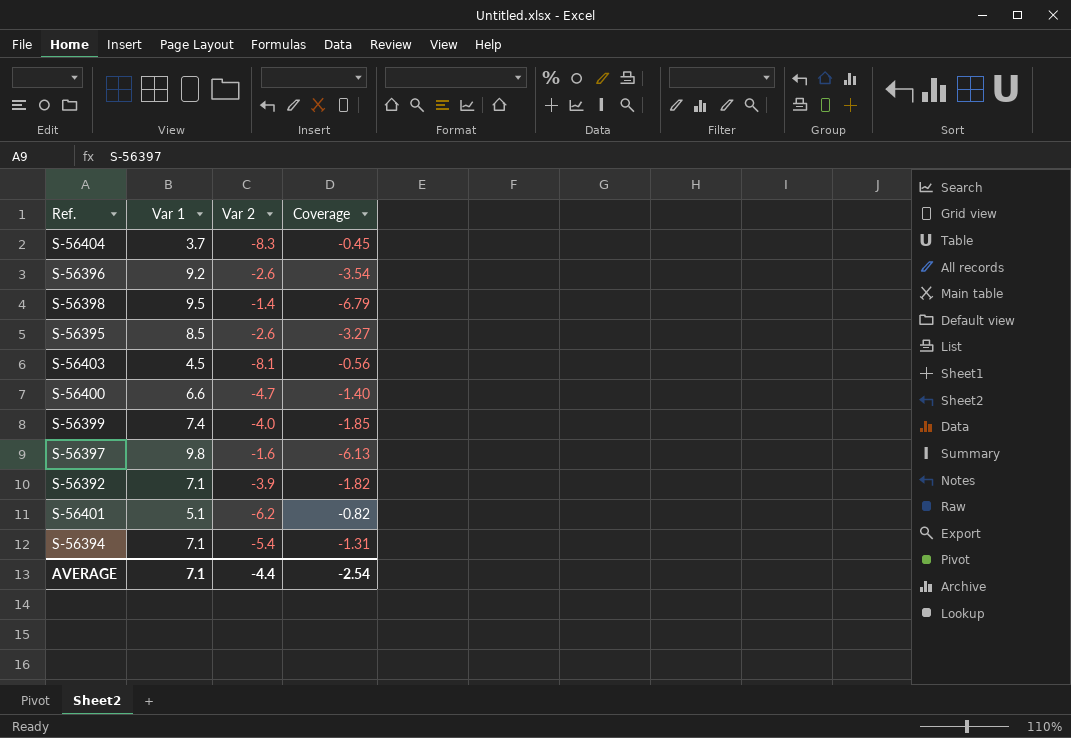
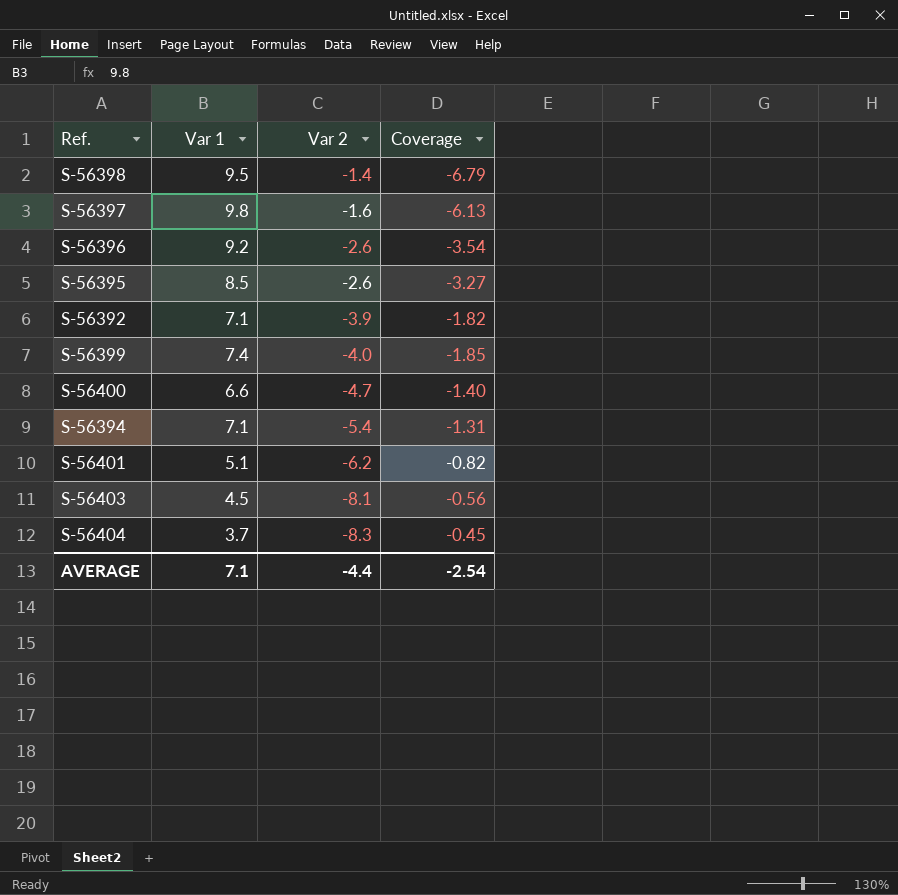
row order: none -> Var 2 descending

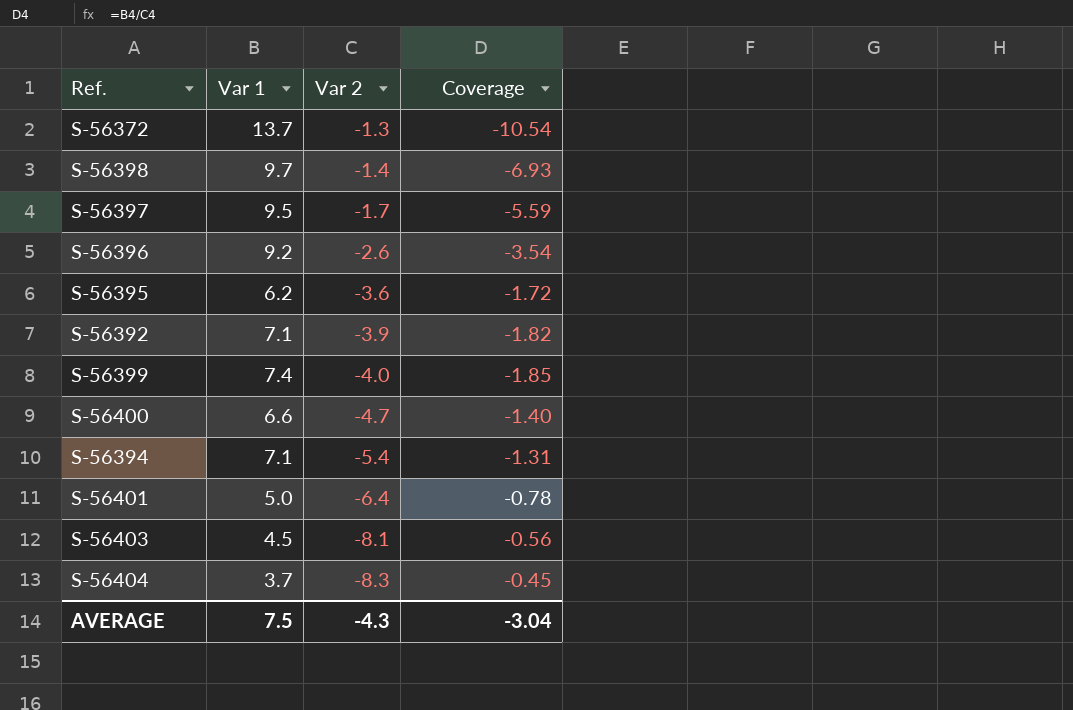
row S-56372: none -> 13.7 | -1.3 | -10.54
S-56398 | Var 1: 9.5 -> 9.7
S-56398 | Coverage: -6.79 -> -6.93
S-56397 | Var 1: 9.8 -> 9.5
S-56397 | Var 2: -1.6 -> -1.7
S-56397 | Coverage: -6.13 -> -5.59
S-56395 | Var 1: 8.5 -> 6.2
S-56395 | Var 2: -2.6 -> -3.6
S-56395 | Coverage: -3.27 -> -1.72
S-56401 | Var 1: 5.1 -> 5.0
S-56401 | Var 2: -6.2 -> -6.4
S-56401 | Coverage: -0.82 -> -0.78
AVERAGE | Var 1: 7.1 -> 7.5
AVERAGE | Var 2: -4.4 -> -4.3
AVERAGE | Coverage: -2.54 -> -3.04

